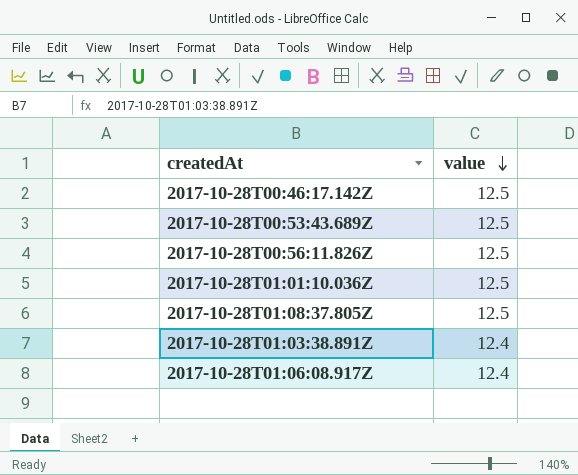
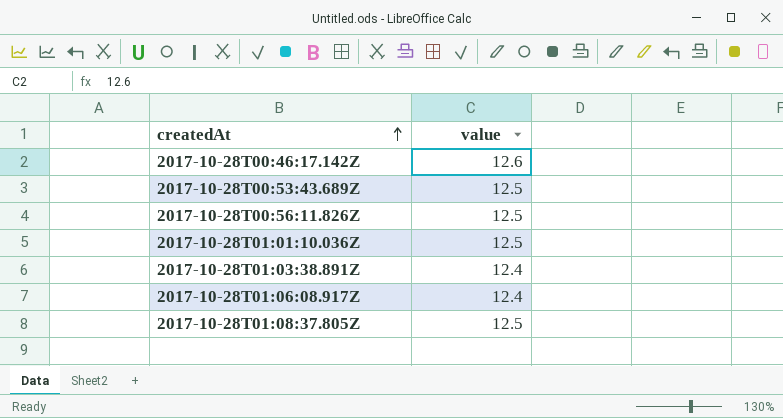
row order: value descending -> createdAt ascending
2017-10-28T00:46:17.142Z | value: 12.5 -> 12.6

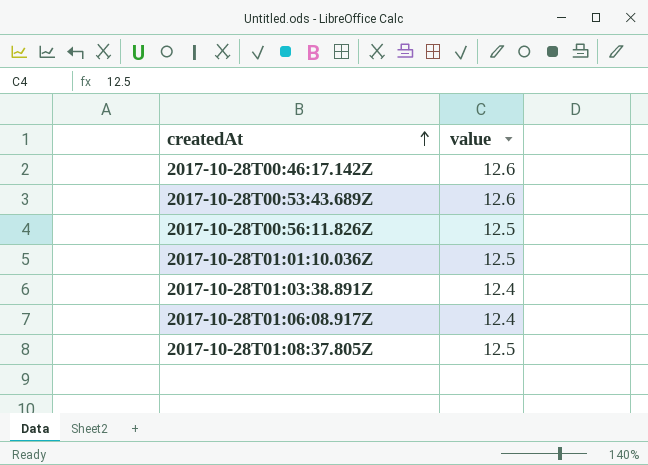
2017-10-28T00:53:43.689Z | value: 12.5 -> 12.6

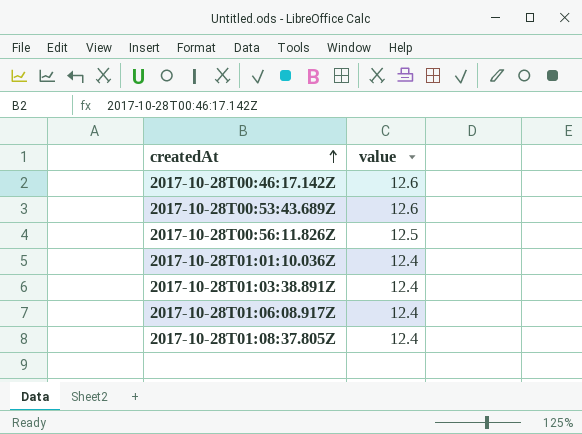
2017-10-28T01:01:10.036Z | value: 12.5 -> 12.4
2017-10-28T01:08:37.805Z | value: 12.5 -> 12.4

